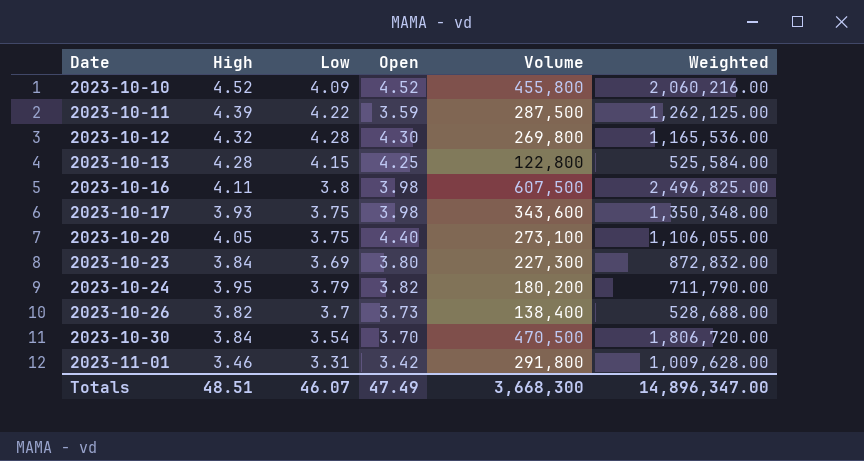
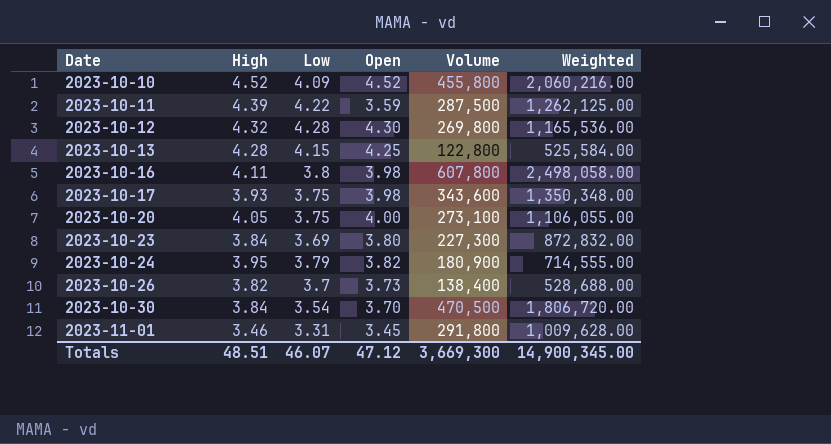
2023-10-16 | Volume: 607,500 -> 607,800
2023-10-16 | Weighted: 2,496,825.00 -> 2,498,058.00
2023-10-20 | Open: 4.40 -> 4.00
2023-10-24 | Volume: 180,200 -> 180,900
2023-10-24 | Weighted: 711,790.00 -> 714,555.00
2023-11-01 | Open: 3.42 -> 3.45
Totals | Open: 47.49 -> 47.12
Totals | Volume: 3,668,300 -> 3,669,300
Totals | Weighted: 14,896,347.00 -> 14,900,345.00

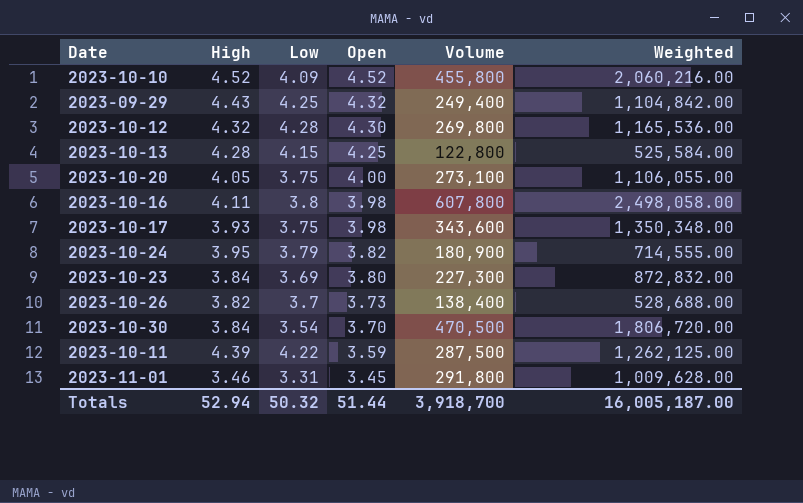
row order: Date ascending -> Open descending
row 2023-09-29: none -> 4.43 | 4.25 | 4.32 | 249,400 | 1,104,842.00
Totals | High: 48.51 -> 52.94
Totals | Low: 46.07 -> 50.32
Totals | Open: 47.12 -> 51.44
Totals | Volume: 3,669,300 -> 3,918,700
Totals | Weighted: 14,900,345.00 -> 16,005,187.00

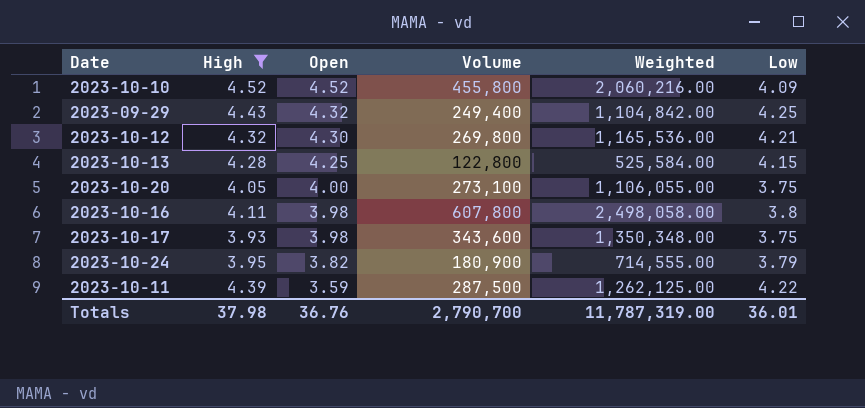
filter: none -> High >= 3.93
column Low | position: 3 -> 6
2023-10-12 | Low: 4.28 -> 4.21
Totals | High: 52.94 -> 37.98
Totals | Open: 51.44 -> 36.76
Totals | Volume: 3,918,700 -> 2,790,700
Totals | Weighted: 16,005,187.00 -> 11,787,319.00
Totals | Low: 50.32 -> 36.01

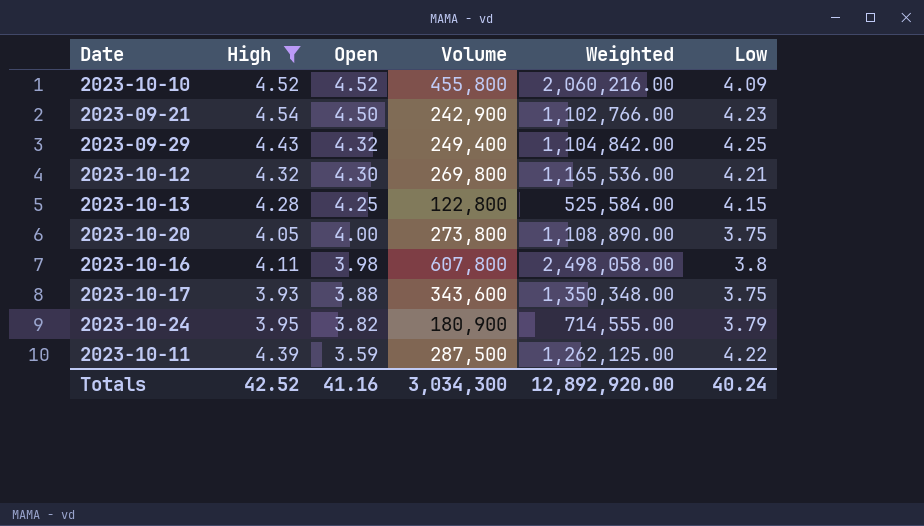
row 2023-09-21: none -> 4.54 | 4.50 | 242,900 | 1,102,766.00 | 4.23
2023-10-20 | Volume: 273,100 -> 273,800
2023-10-20 | Weighted: 1,106,055.00 -> 1,108,890.00
2023-10-17 | Open: 3.98 -> 3.88
Totals | High: 37.98 -> 42.52
Totals | Open: 36.76 -> 41.16
Totals | Volume: 2,790,700 -> 3,034,300
Totals | Weighted: 11,787,319.00 -> 12,892,920.00
Totals | Low: 36.01 -> 40.24

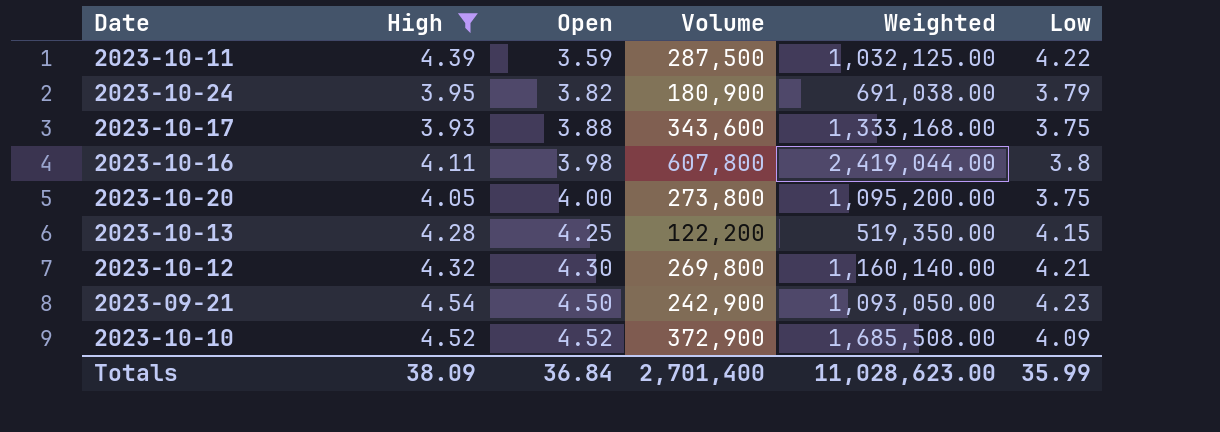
row order: Open descending -> Open ascending
column Weighted | formula: [High] * [Volume] -> [Open] * [Volume]
row 2023-09-29: 4.43 | 4.32 | 249,400 | 1,104,842.00 | 4.25 -> none
2023-10-13 | Volume: 122,800 -> 122,200
2023-10-10 | Volume: 455,800 -> 372,900
Totals | High: 42.52 -> 38.09
Totals | Open: 41.16 -> 36.84
Totals | Volume: 3,034,300 -> 2,701,400
Totals | Weighted: 12,892,920.00 -> 11,028,623.00
Totals | Low: 40.24 -> 35.99

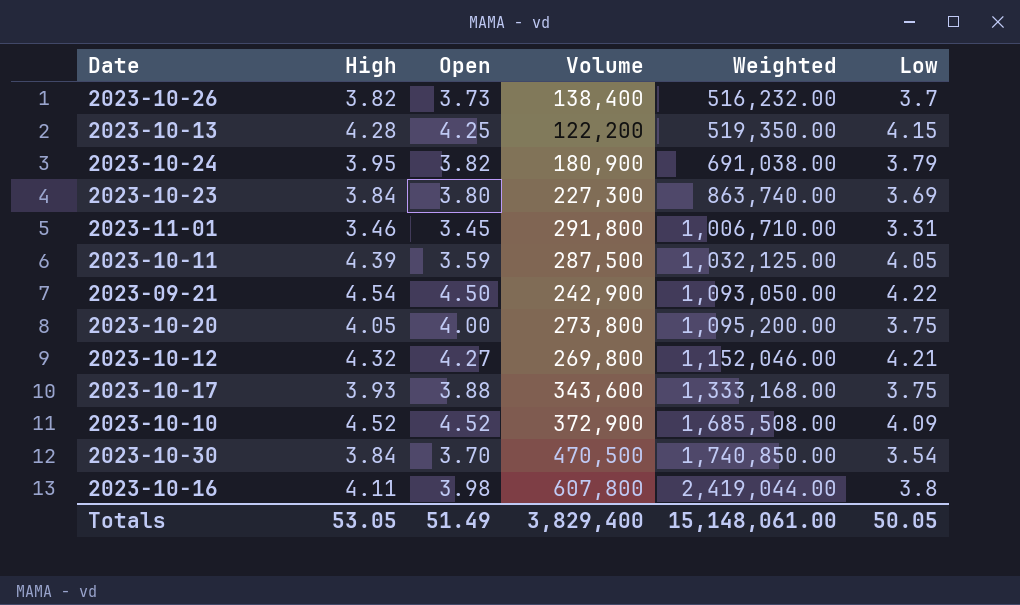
filter: High >= 3.93 -> none
row order: Open ascending -> Weighted ascending
2023-10-11 | Low: 4.22 -> 4.05
2023-09-21 | Low: 4.23 -> 4.22
2023-10-12 | Open: 4.30 -> 4.27
2023-10-12 | Weighted: 1,160,140.00 -> 1,152,046.00
Totals | High: 38.09 -> 53.05
Totals | Open: 36.84 -> 51.49
Totals | Volume: 2,701,400 -> 3,829,400
Totals | Weighted: 11,028,623.00 -> 15,148,061.00
Totals | Low: 35.99 -> 50.05

